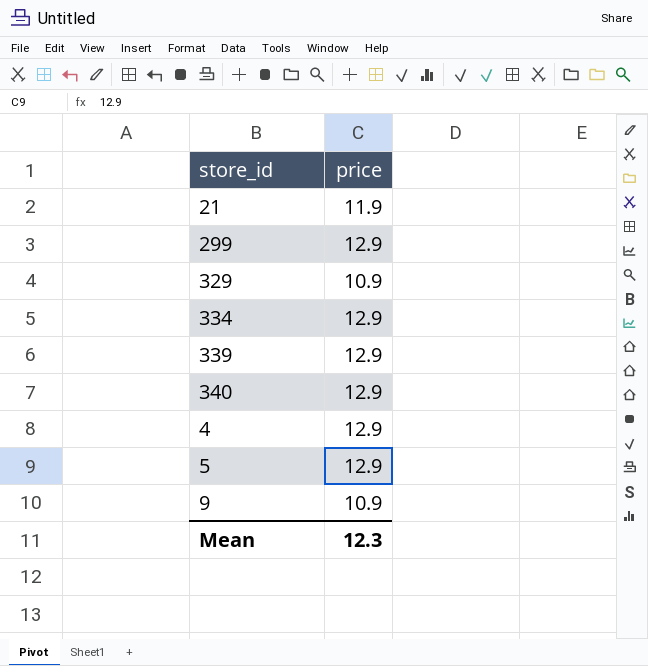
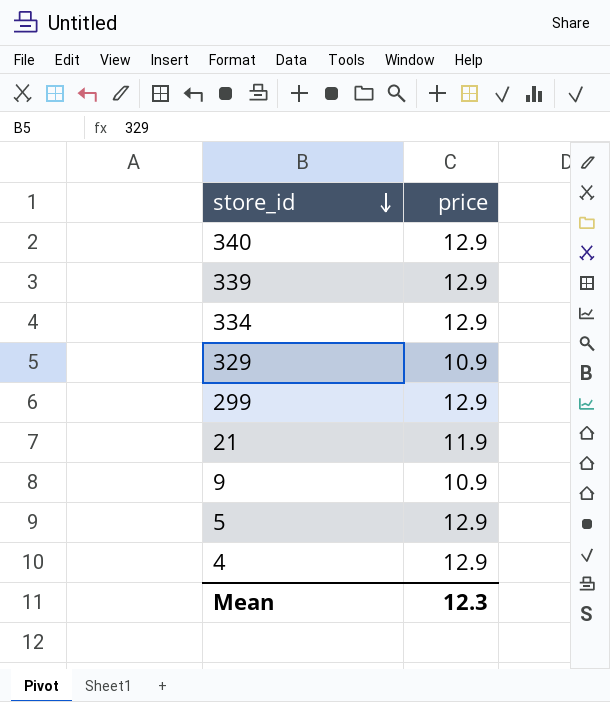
row order: none -> store_id descending

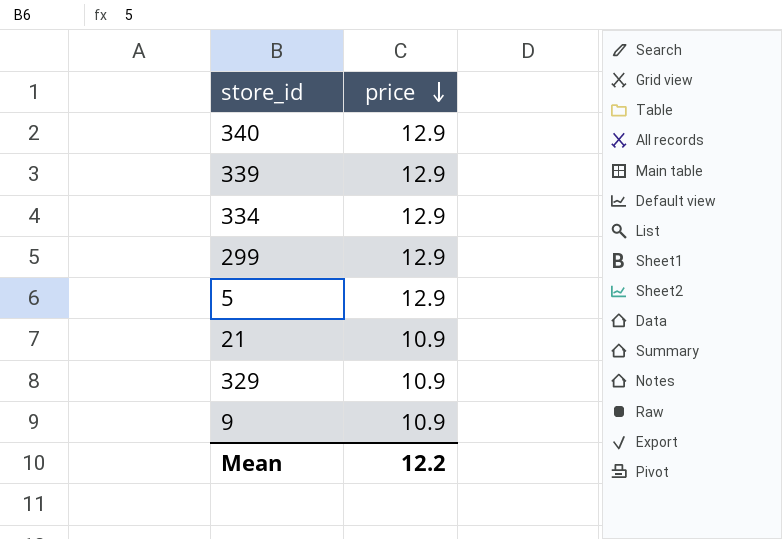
row order: store_id descending -> price descending
row 4: 12.9 -> none
21 | price: 11.9 -> 10.9
Mean | price: 12.3 -> 12.2

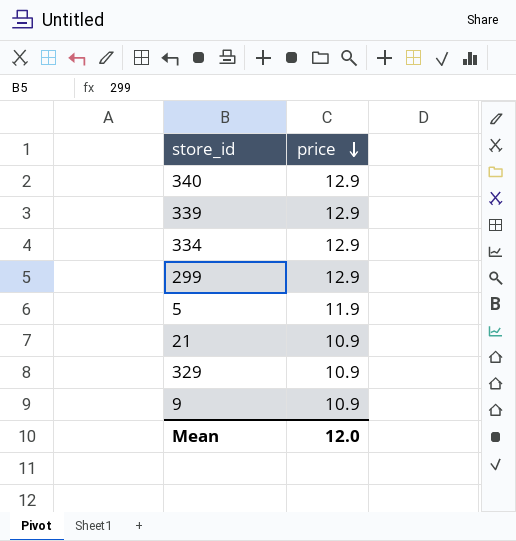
5 | price: 12.9 -> 11.9
Mean | price: 12.2 -> 12.0

